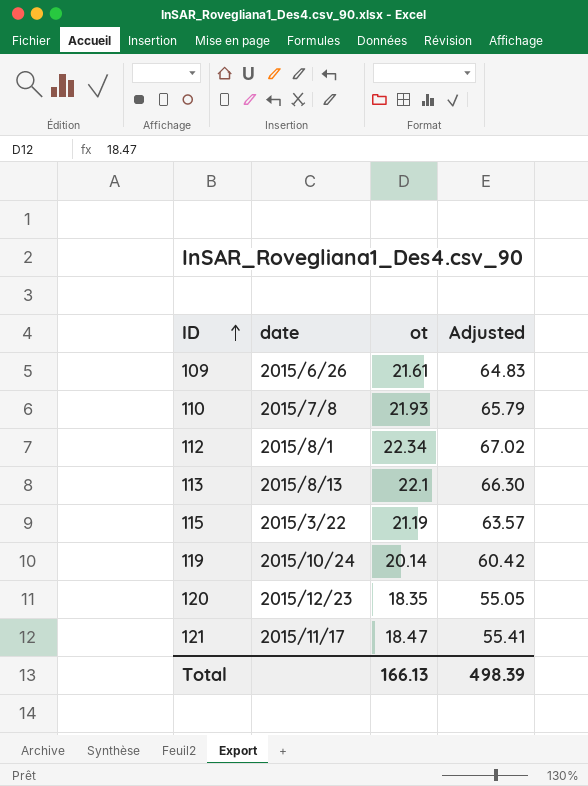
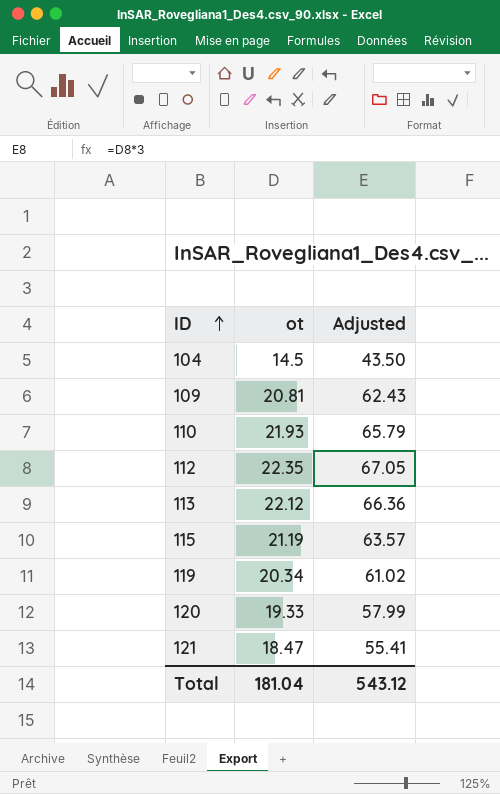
column date | position: 2 -> none
row 104: none -> 14.5 | 43.50
109 | ot: 21.61 -> 20.81
109 | Adjusted: 64.83 -> 62.43
112 | ot: 22.34 -> 22.35
112 | Adjusted: 67.02 -> 67.05
113 | ot: 22.1 -> 22.12
113 | Adjusted: 66.30 -> 66.36
119 | ot: 20.14 -> 20.34
119 | Adjusted: 60.42 -> 61.02
120 | ot: 18.35 -> 19.33
120 | Adjusted: 55.05 -> 57.99
Total | ot: 166.13 -> 181.04
Total | Adjusted: 498.39 -> 543.12

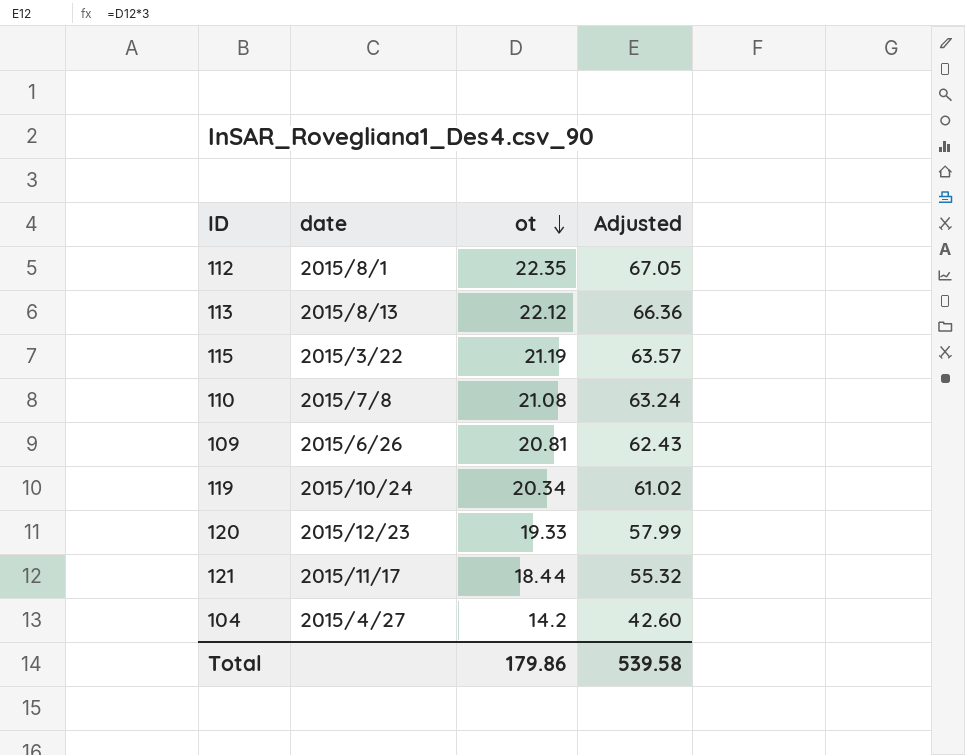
row order: ID ascending -> ot descending
column date | position: none -> 2
110 | ot: 21.93 -> 21.08
110 | Adjusted: 65.79 -> 63.24
121 | ot: 18.47 -> 18.44
121 | Adjusted: 55.41 -> 55.32
104 | ot: 14.5 -> 14.2
104 | Adjusted: 43.50 -> 42.60
Total | ot: 181.04 -> 179.86
Total | Adjusted: 543.12 -> 539.58

